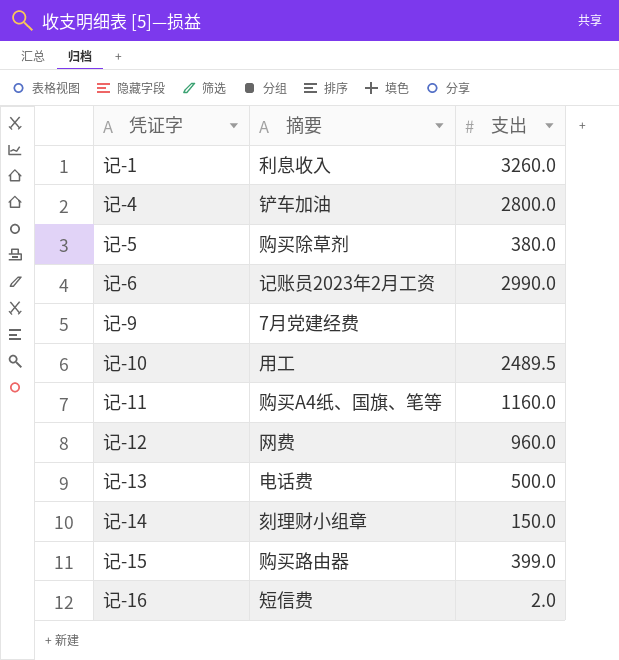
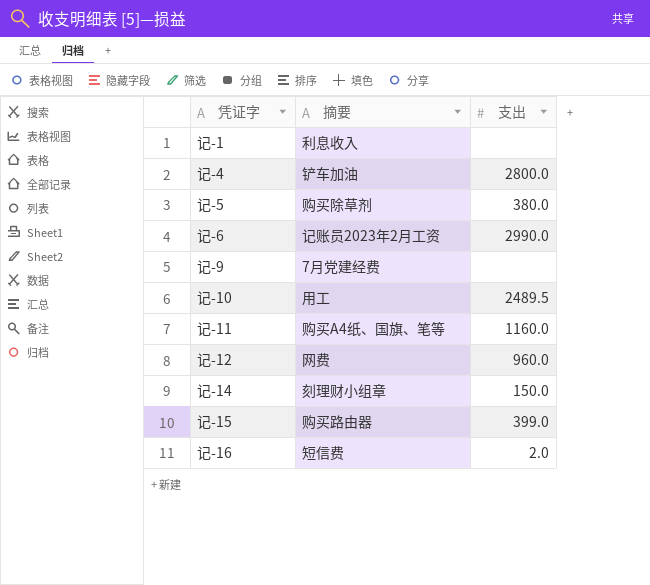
row 记-13: 电话费 | 500.0 -> none
记-1 | 支出: 3260.0 -> none

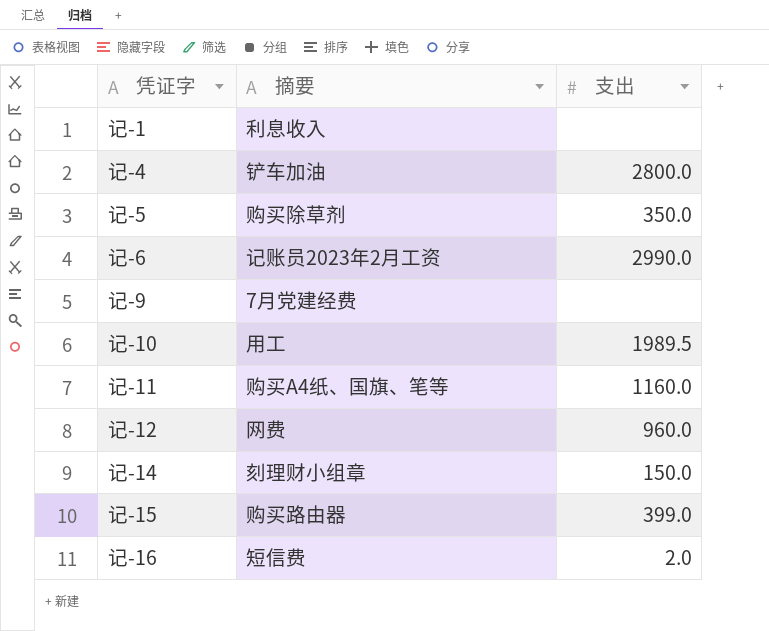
记-5 | 支出: 380.0 -> 350.0
记-10 | 支出: 2489.5 -> 1989.5

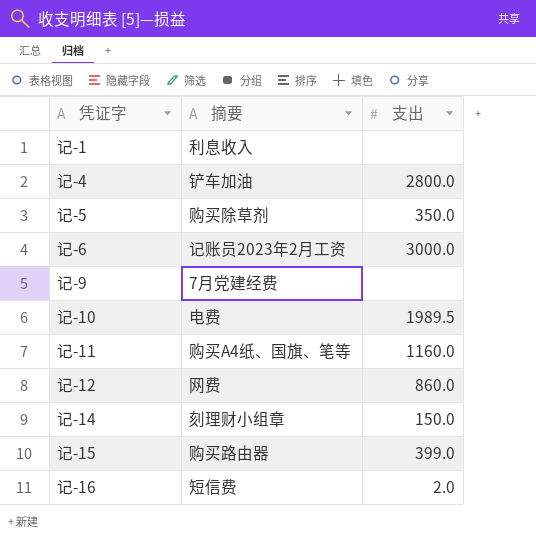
记-6 | 支出: 2990.0 -> 3000.0
记-10 | 摘要: 用工 -> 电费
记-12 | 支出: 960.0 -> 860.0

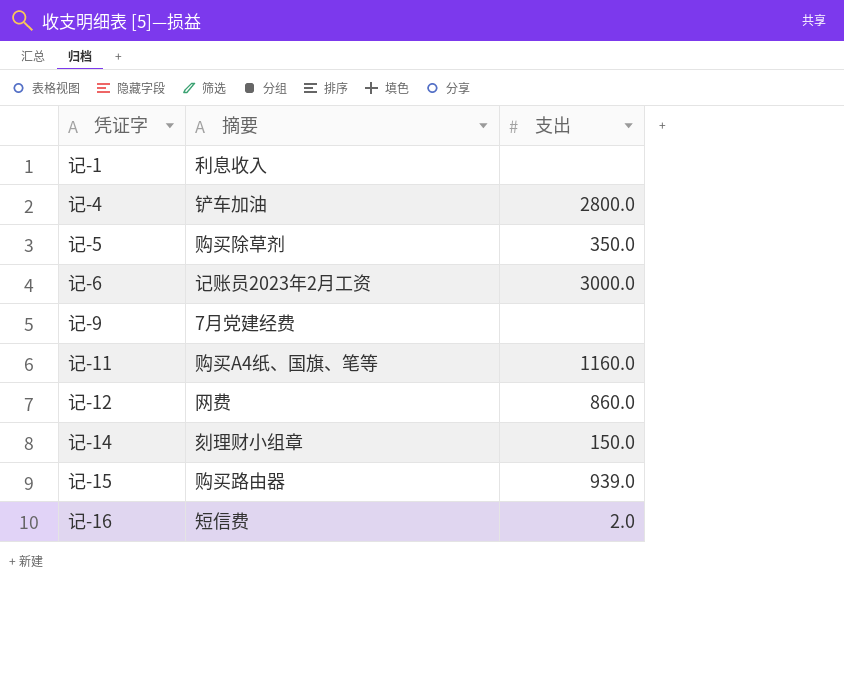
row 记-10: 电费 | 1989.5 -> none
记-15 | 支出: 399.0 -> 939.0

